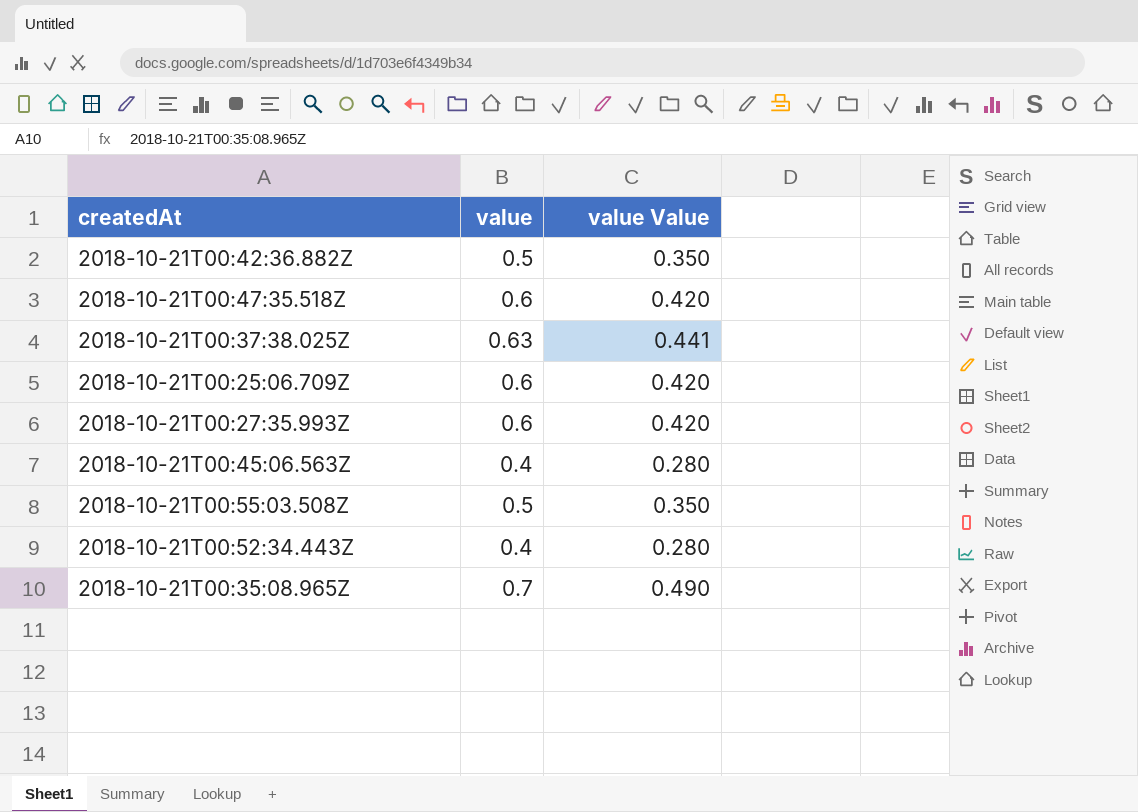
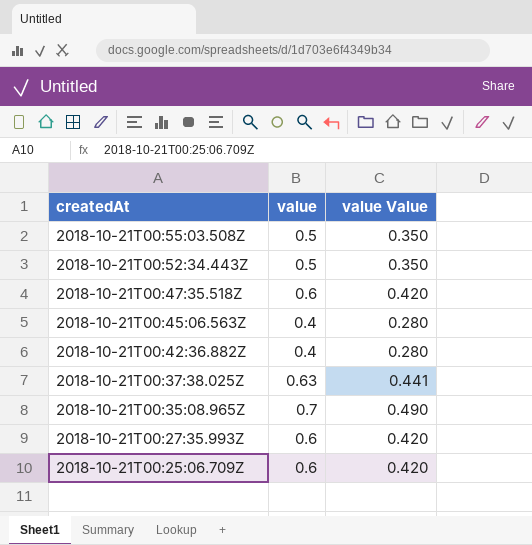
row order: none -> createdAt descending
2018-10-21T00:52:34.443Z | value: 0.4 -> 0.5
2018-10-21T00:52:34.443Z | value Value: 0.280 -> 0.350
2018-10-21T00:42:36.882Z | value: 0.5 -> 0.4
2018-10-21T00:42:36.882Z | value Value: 0.350 -> 0.280

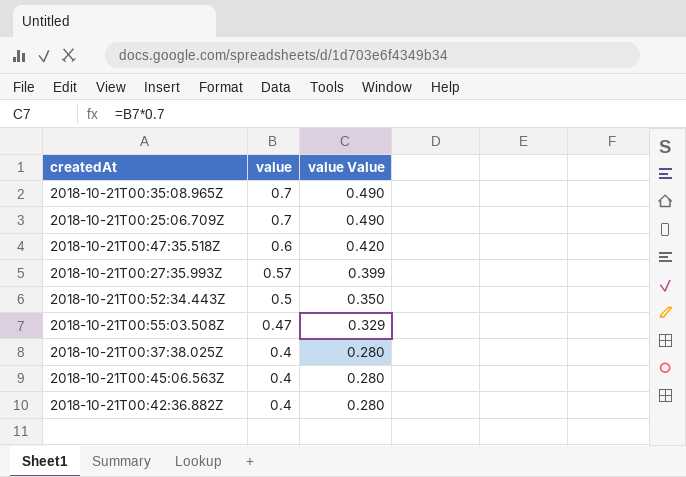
row order: createdAt descending -> value descending
2018-10-21T00:25:06.709Z | value: 0.6 -> 0.7
2018-10-21T00:25:06.709Z | value Value: 0.420 -> 0.490
2018-10-21T00:27:35.993Z | value: 0.6 -> 0.57
2018-10-21T00:27:35.993Z | value Value: 0.420 -> 0.399
2018-10-21T00:55:03.508Z | value: 0.5 -> 0.47
2018-10-21T00:55:03.508Z | value Value: 0.350 -> 0.329
2018-10-21T00:37:38.025Z | value: 0.63 -> 0.4
2018-10-21T00:37:38.025Z | value Value: 0.441 -> 0.280

